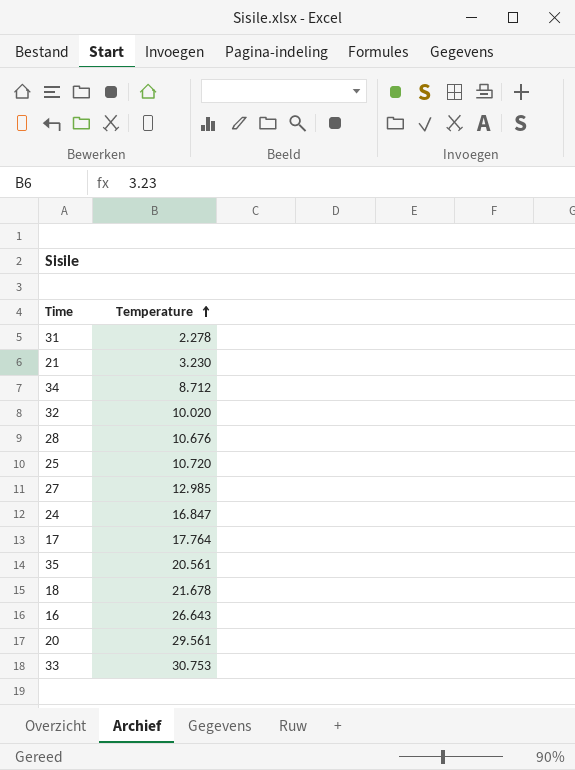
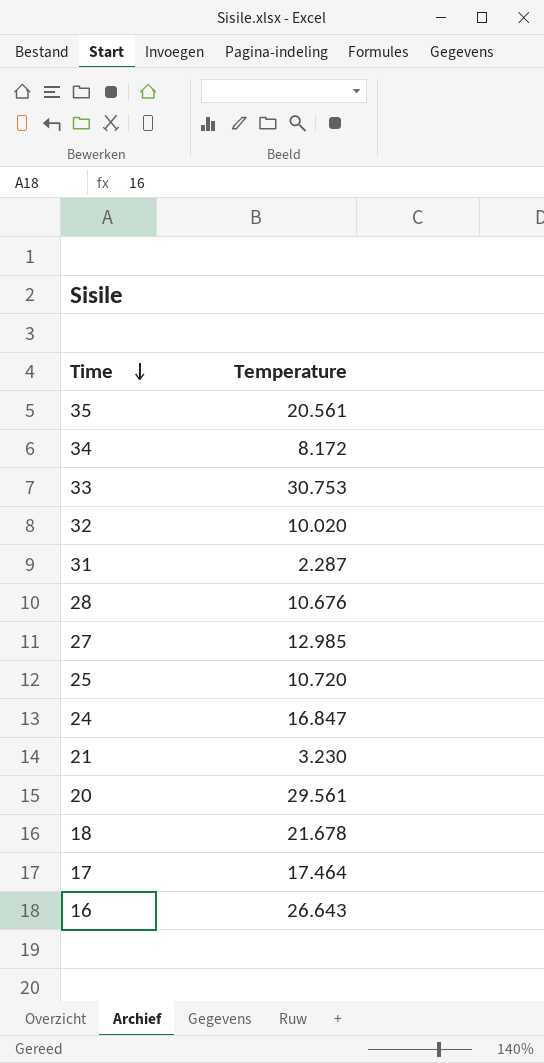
row order: Temperature ascending -> Time descending
34 | Temperature: 8.712 -> 8.172
31 | Temperature: 2.278 -> 2.287
17 | Temperature: 17.764 -> 17.464

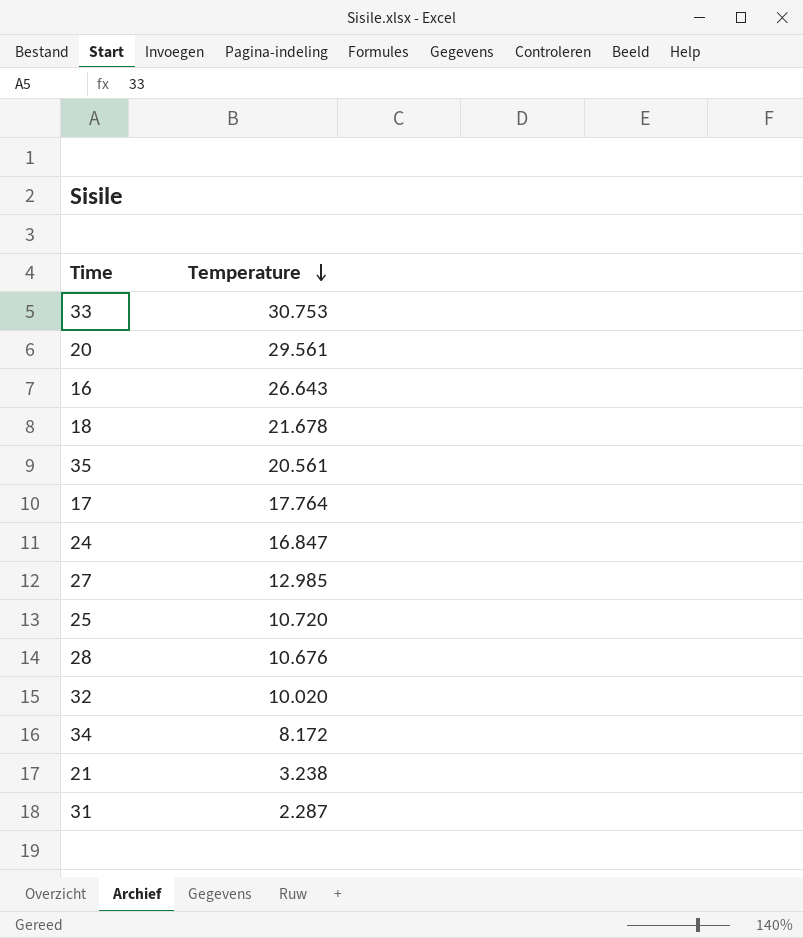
row order: Time descending -> Temperature descending
17 | Temperature: 17.464 -> 17.764
21 | Temperature: 3.230 -> 3.238

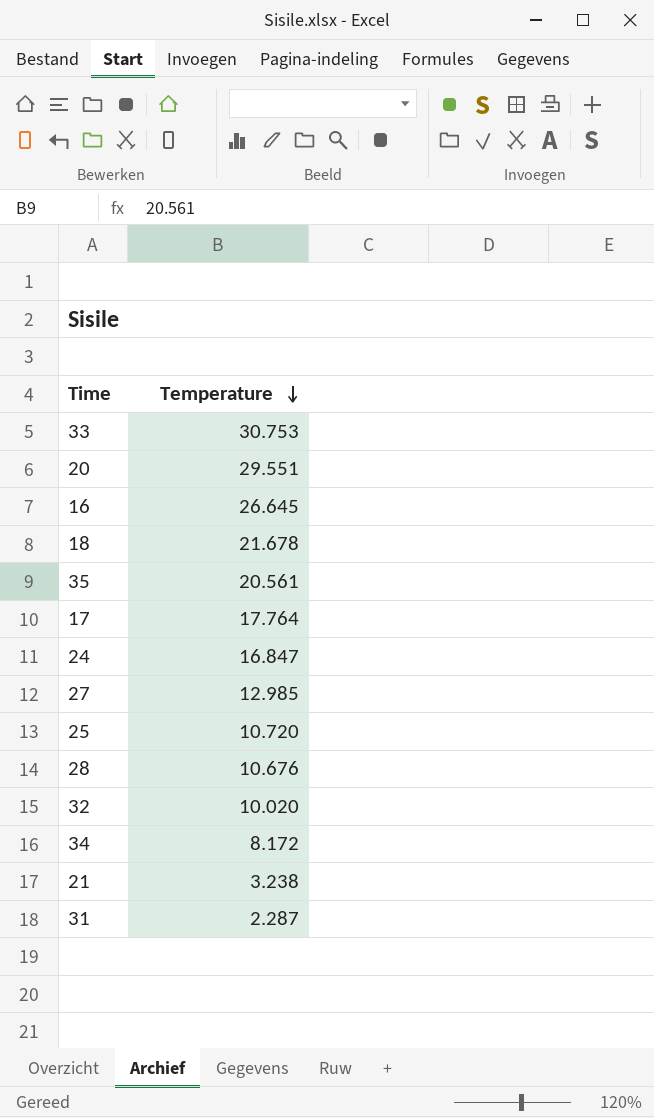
20 | Temperature: 29.561 -> 29.551
16 | Temperature: 26.643 -> 26.645

